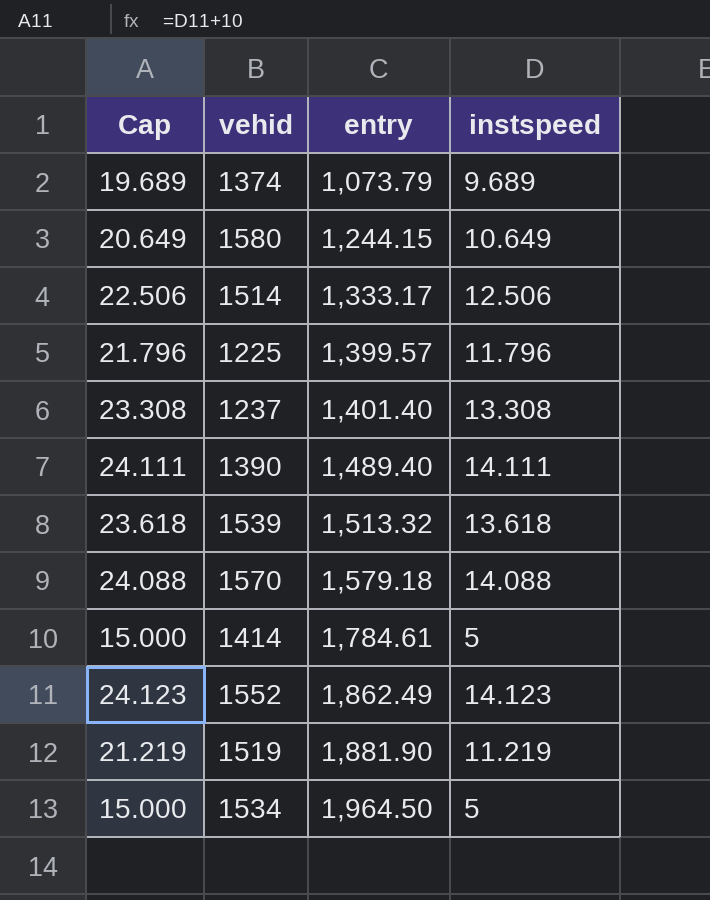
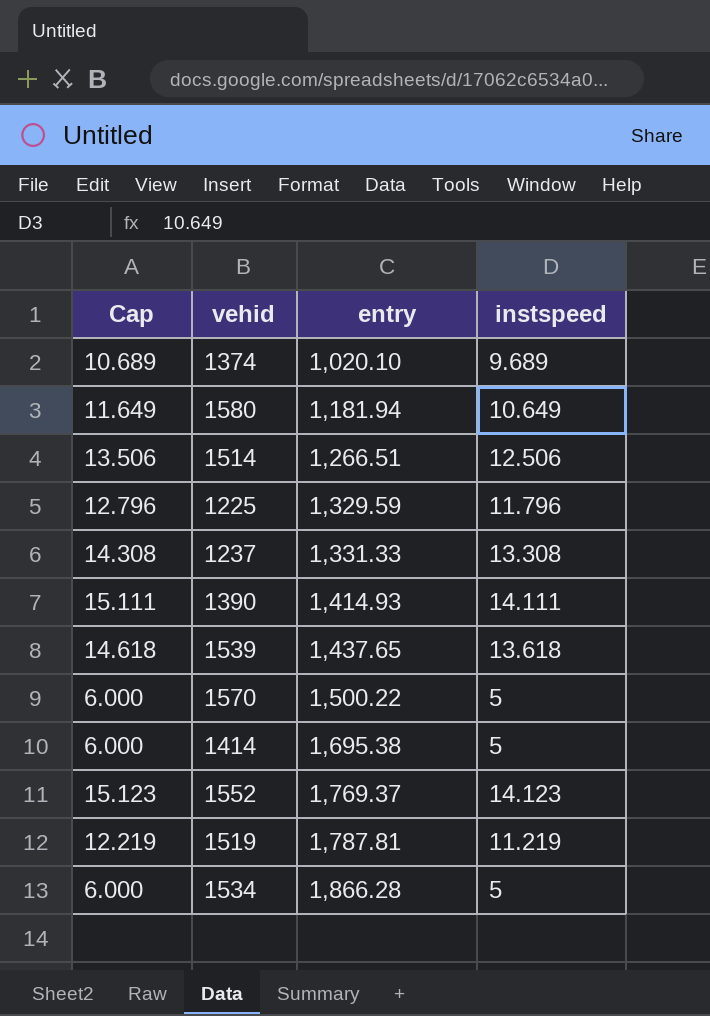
column Cap | formula: [instspeed] + 10 -> [instspeed] + 1
1374 | entry: 1,073.79 -> 1,020.10
1580 | entry: 1,244.15 -> 1,181.94
1514 | entry: 1,333.17 -> 1,266.51
1225 | entry: 1,399.57 -> 1,329.59
1237 | entry: 1,401.40 -> 1,331.33
1390 | entry: 1,489.40 -> 1,414.93
1539 | entry: 1,513.32 -> 1,437.65
1570 | entry: 1,579.18 -> 1,500.22
1570 | instspeed: 14.088 -> 5
1414 | entry: 1,784.61 -> 1,695.38
1552 | entry: 1,862.49 -> 1,769.37
1519 | entry: 1,881.90 -> 1,787.81
1534 | entry: 1,964.50 -> 1,866.28

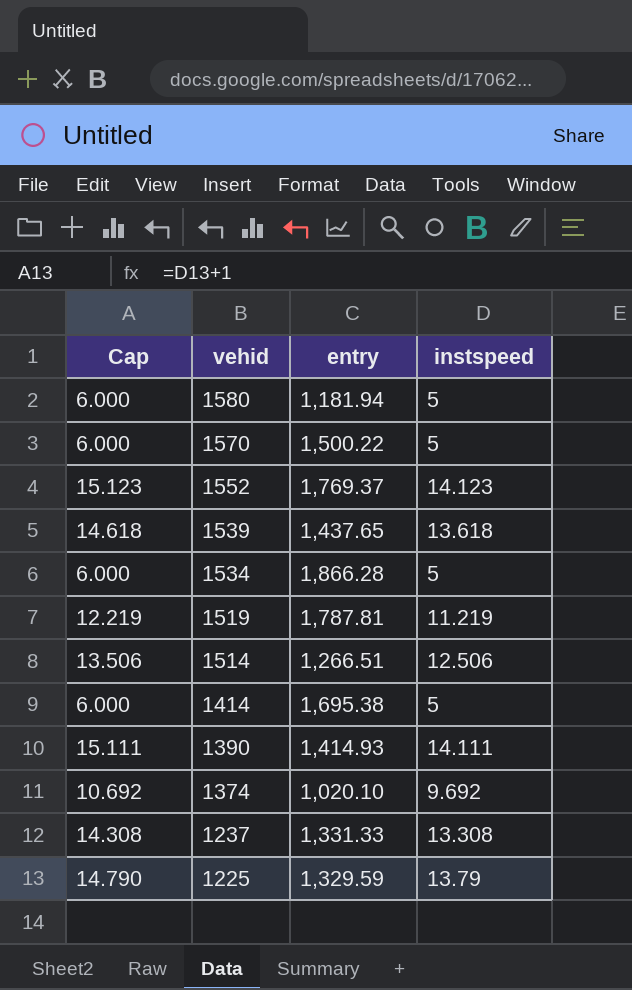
row order: entry ascending -> vehid descending
1580 | Cap: 11.649 -> 6.000
1580 | instspeed: 10.649 -> 5
1374 | Cap: 10.689 -> 10.692
1374 | instspeed: 9.689 -> 9.692
1225 | Cap: 12.796 -> 14.790
1225 | instspeed: 11.796 -> 13.79

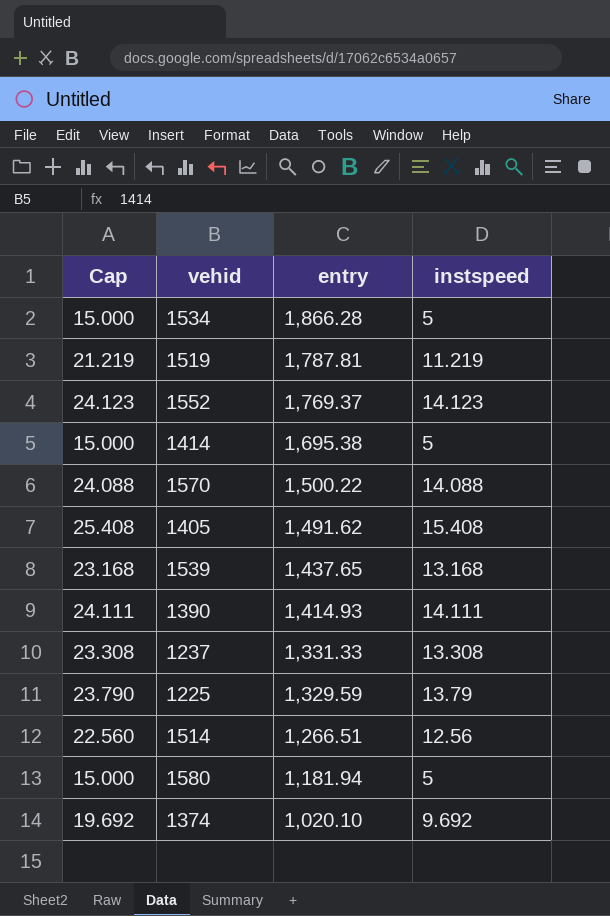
row order: vehid descending -> entry descending
column Cap | formula: [instspeed] + 1 -> [instspeed] + 10
1570 | instspeed: 5 -> 14.088
row 1405: none -> 25.408 | 1,491.62 | 15.408
1539 | instspeed: 13.618 -> 13.168
1514 | instspeed: 12.506 -> 12.56

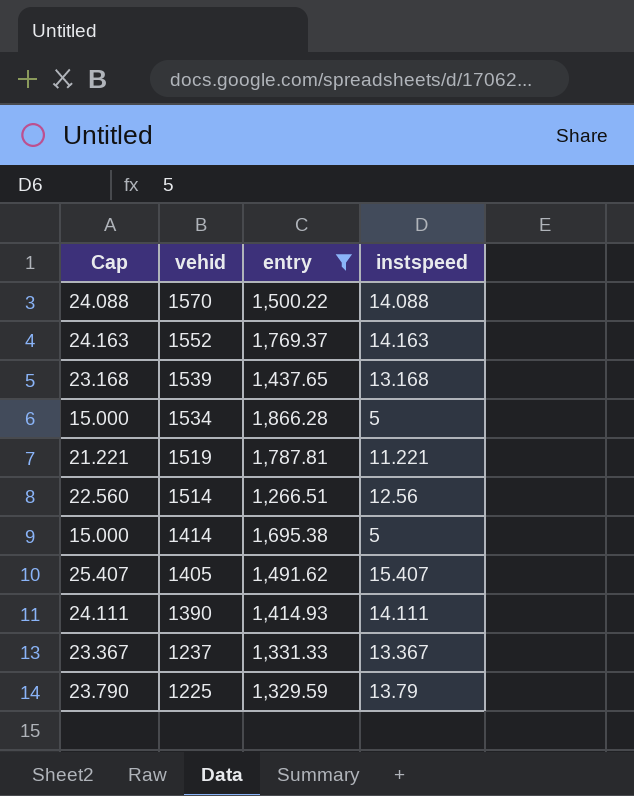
filter: none -> entry >= 1,266.51
row order: entry descending -> vehid descending
1552 | Cap: 24.123 -> 24.163
1552 | instspeed: 14.123 -> 14.163
1519 | Cap: 21.219 -> 21.221
1519 | instspeed: 11.219 -> 11.221
1405 | Cap: 25.408 -> 25.407
1405 | instspeed: 15.408 -> 15.407
1237 | Cap: 23.308 -> 23.367
1237 | instspeed: 13.308 -> 13.367

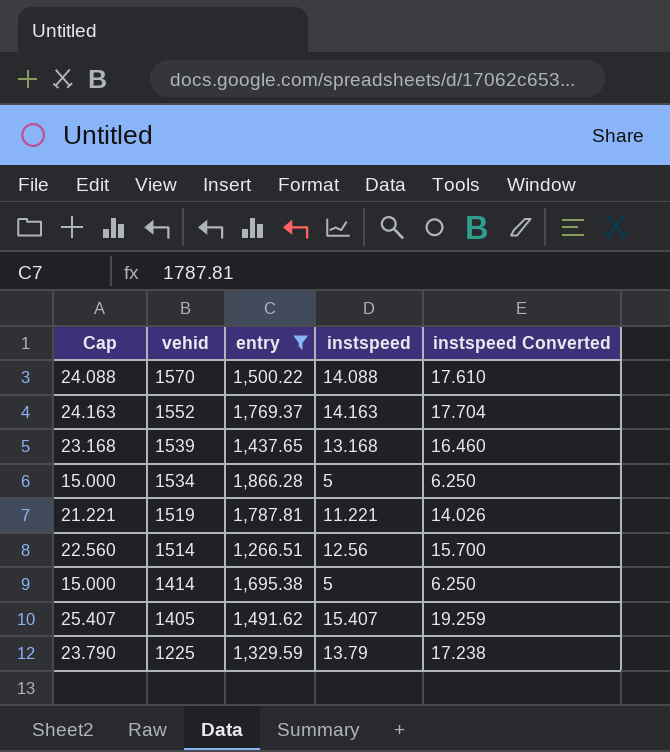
column instspeed Converted | formula: none -> [instspeed] * 1.25
row 1390: 24.111 | 1,414.93 | 14.111 -> none
row 1237: 23.367 | 1,331.33 | 13.367 -> none

